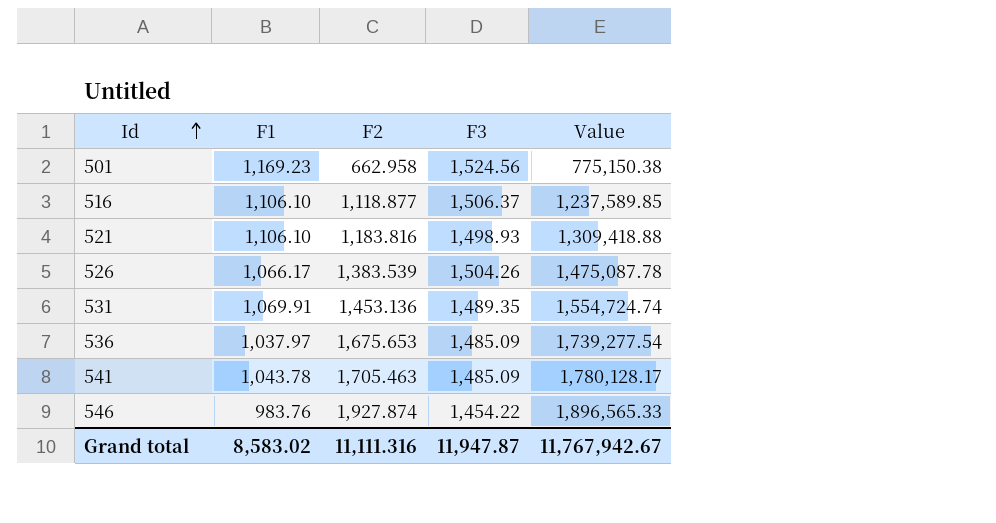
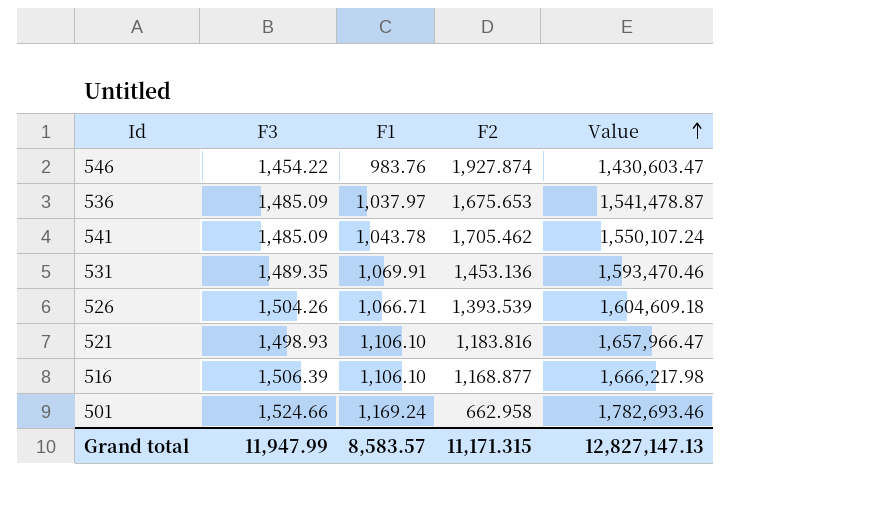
row order: Id ascending -> Value ascending
column F3 | position: 4 -> 2
column Value | formula: [F1] * [F2] -> [F3] * [F1]
541 | F2: 1,705.463 -> 1,705.462
526 | F1: 1,066.17 -> 1,066.71
526 | F2: 1,383.539 -> 1,393.539
516 | F3: 1,506.37 -> 1,506.39
516 | F2: 1,118.877 -> 1,168.877
501 | F3: 1,524.56 -> 1,524.66
501 | F1: 1,169.23 -> 1,169.24
Grand total | F3: 11,947.87 -> 11,947.99
Grand total | F1: 8,583.02 -> 8,583.57
Grand total | F2: 11,111.316 -> 11,171.315
Grand total | Value: 11,767,942.67 -> 12,827,147.13

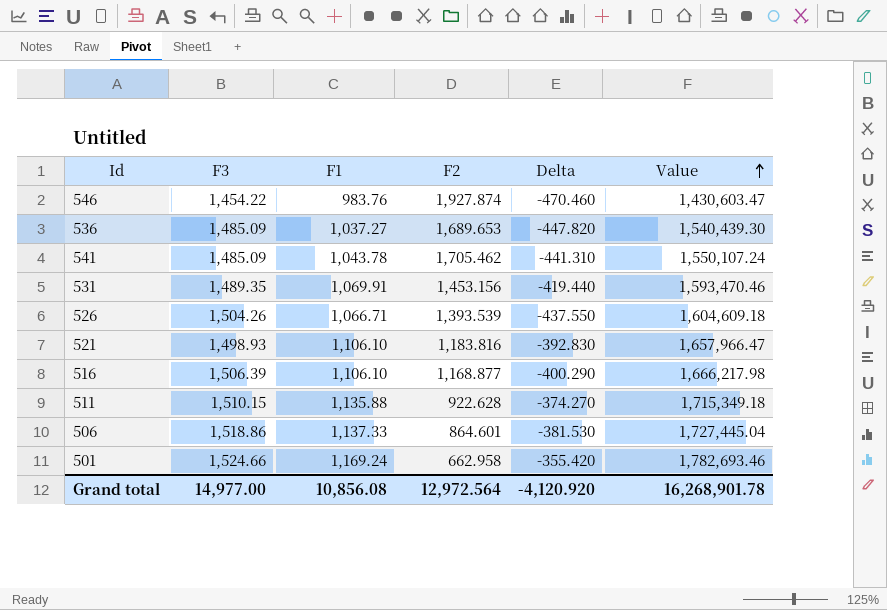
column Delta | formula: none -> [F1] - [F3]
536 | F1: 1,037.97 -> 1,037.27
536 | F2: 1,675.653 -> 1,689.653
536 | Value: 1,541,478.87 -> 1,540,439.30
531 | F2: 1,453.136 -> 1,453.156
row 511: none -> 1,510.15 | 1,135.88 | 922.628 | -374.270 | 1,715,349.18
row 506: none -> 1,518.86 | 1,137.33 | 864.601 | -381.530 | 1,727,445.04
Grand total | F3: 11,947.99 -> 14,977.00
Grand total | F1: 8,583.57 -> 10,856.08
Grand total | F2: 11,171.315 -> 12,972.564
Grand total | Value: 12,827,147.13 -> 16,268,901.78

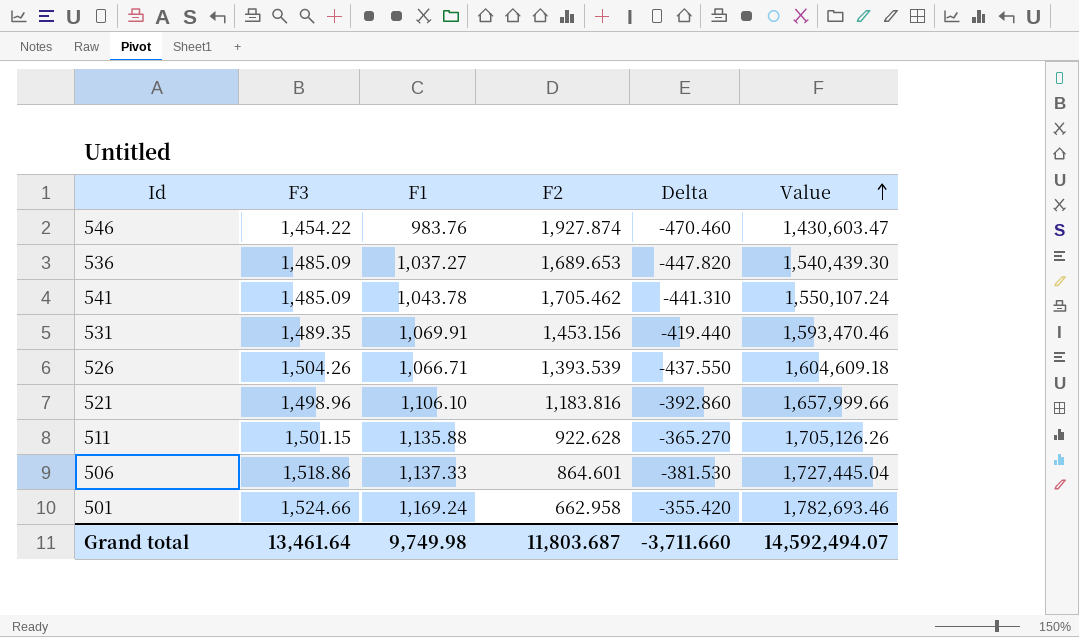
row 516: 1,506.39 | 1,106.10 | 1,168.877 | -400.290 | 1,666,217.98 -> none
521 | F3: 1,498.93 -> 1,498.96
521 | Delta: -392.830 -> -392.860
521 | Value: 1,657,966.47 -> 1,657,999.66
511 | F3: 1,510.15 -> 1,501.15
511 | Delta: -374.270 -> -365.270
511 | Value: 1,715,349.18 -> 1,705,126.26
Grand total | F3: 14,977.00 -> 13,461.64
Grand total | F1: 10,856.08 -> 9,749.98
Grand total | F2: 12,972.564 -> 11,803.687
Grand total | Delta: -4,120.920 -> -3,711.660
Grand total | Value: 16,268,901.78 -> 14,592,494.07

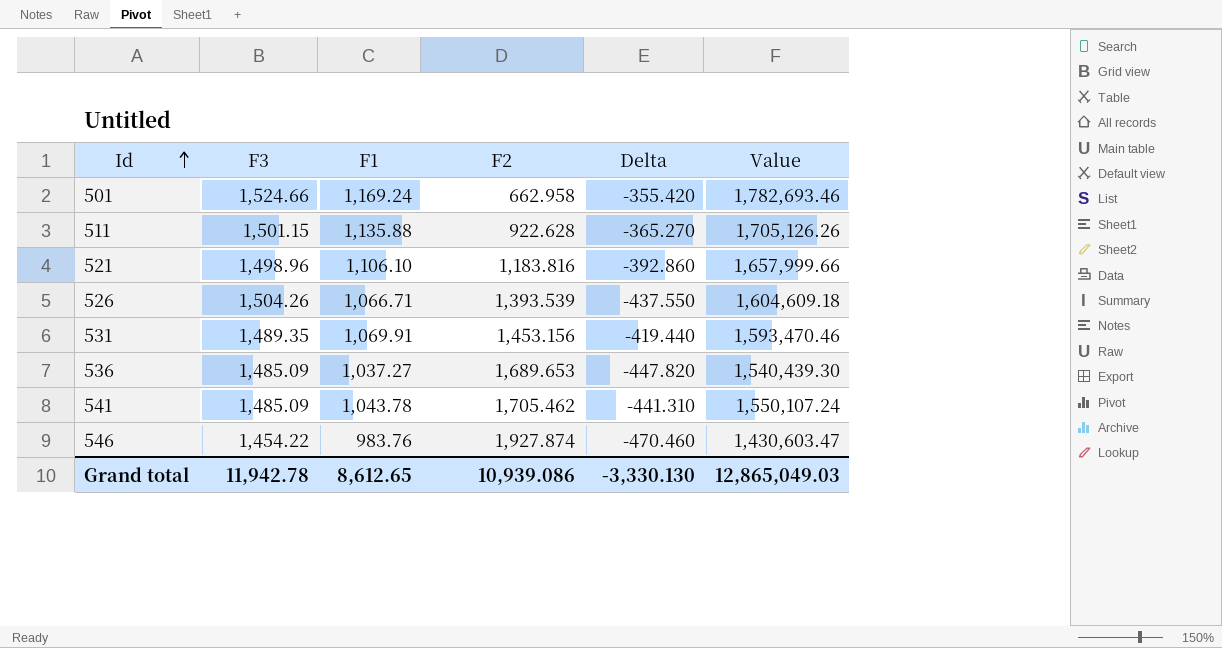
row order: Value ascending -> Id ascending
row 506: 1,518.86 | 1,137.33 | 864.601 | -381.530 | 1,727,445.04 -> none
Grand total | F3: 13,461.64 -> 11,942.78
Grand total | F1: 9,749.98 -> 8,612.65
Grand total | F2: 11,803.687 -> 10,939.086
Grand total | Delta: -3,711.660 -> -3,330.130
Grand total | Value: 14,592,494.07 -> 12,865,049.03

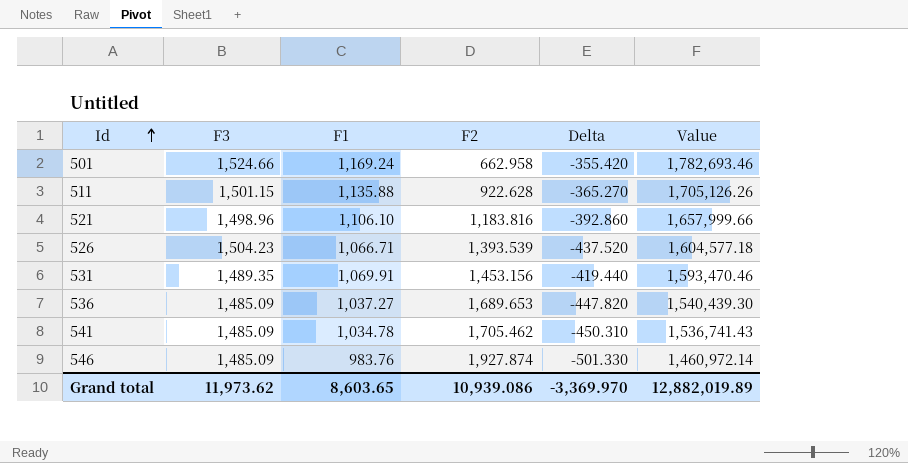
526 | F3: 1,504.26 -> 1,504.23
526 | Delta: -437.550 -> -437.520
526 | Value: 1,604,609.18 -> 1,604,577.18
541 | F1: 1,043.78 -> 1,034.78
541 | Delta: -441.310 -> -450.310
541 | Value: 1,550,107.24 -> 1,536,741.43
546 | F3: 1,454.22 -> 1,485.09
546 | Delta: -470.460 -> -501.330
546 | Value: 1,430,603.47 -> 1,460,972.14
Grand total | F3: 11,942.78 -> 11,973.62
Grand total | F1: 8,612.65 -> 8,603.65
Grand total | Delta: -3,330.130 -> -3,369.970
Grand total | Value: 12,865,049.03 -> 12,882,019.89

